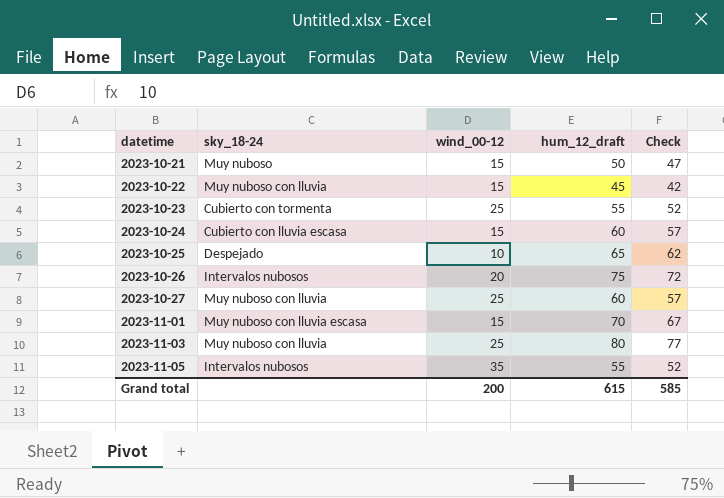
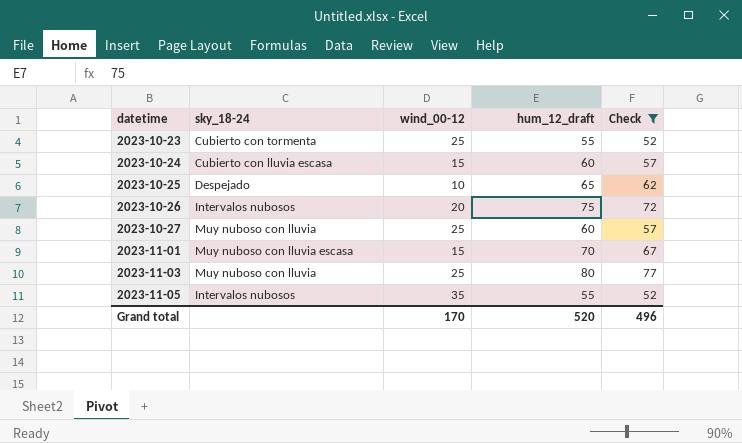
filter: none -> Check >= 52
Grand total | wind_00-12: 200 -> 170
Grand total | hum_12_draft: 615 -> 520
Grand total | Check: 585 -> 496

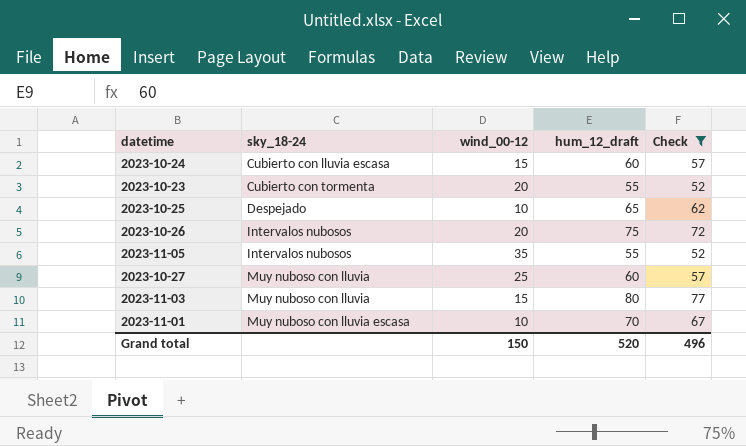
row order: datetime ascending -> sky_18-24 ascending
2023-10-23 | wind_00-12: 25 -> 20
2023-11-03 | wind_00-12: 25 -> 15
2023-11-01 | wind_00-12: 15 -> 10
Grand total | wind_00-12: 170 -> 150

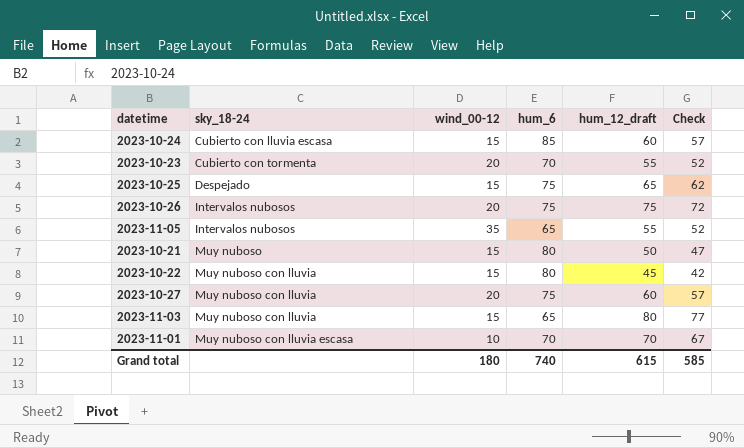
filter: Check >= 52 -> none
column hum_6 | position: none -> 4
2023-10-25 | wind_00-12: 10 -> 15
2023-10-27 | wind_00-12: 25 -> 20
Grand total | wind_00-12: 150 -> 180
Grand total | hum_12_draft: 520 -> 615
Grand total | Check: 496 -> 585

